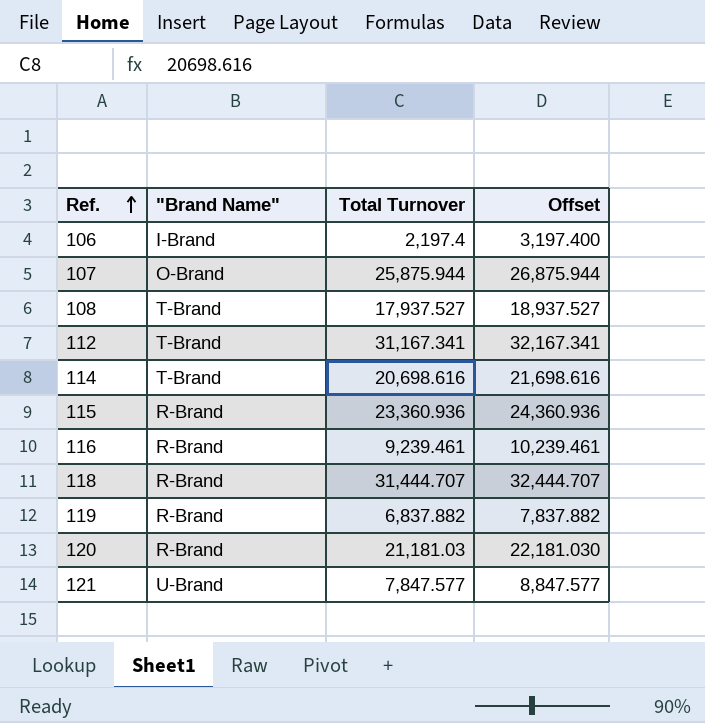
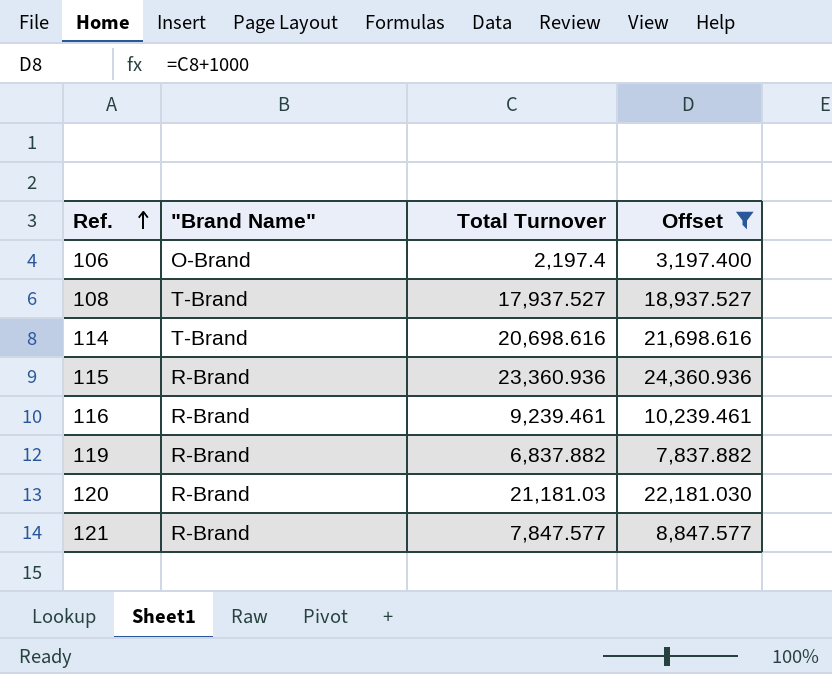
filter: none -> Offset <= 24,360.936
106 | "Brand Name": I-Brand -> O-Brand
121 | "Brand Name": U-Brand -> R-Brand

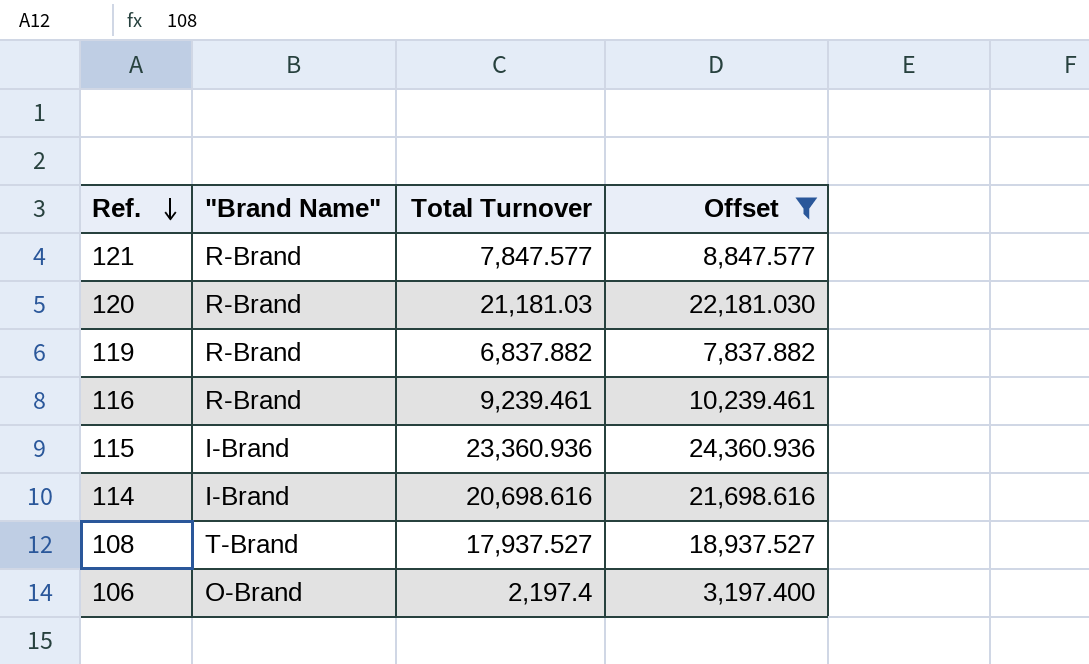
row order: Ref. ascending -> Ref. descending
115 | "Brand Name": R-Brand -> I-Brand
114 | "Brand Name": T-Brand -> I-Brand

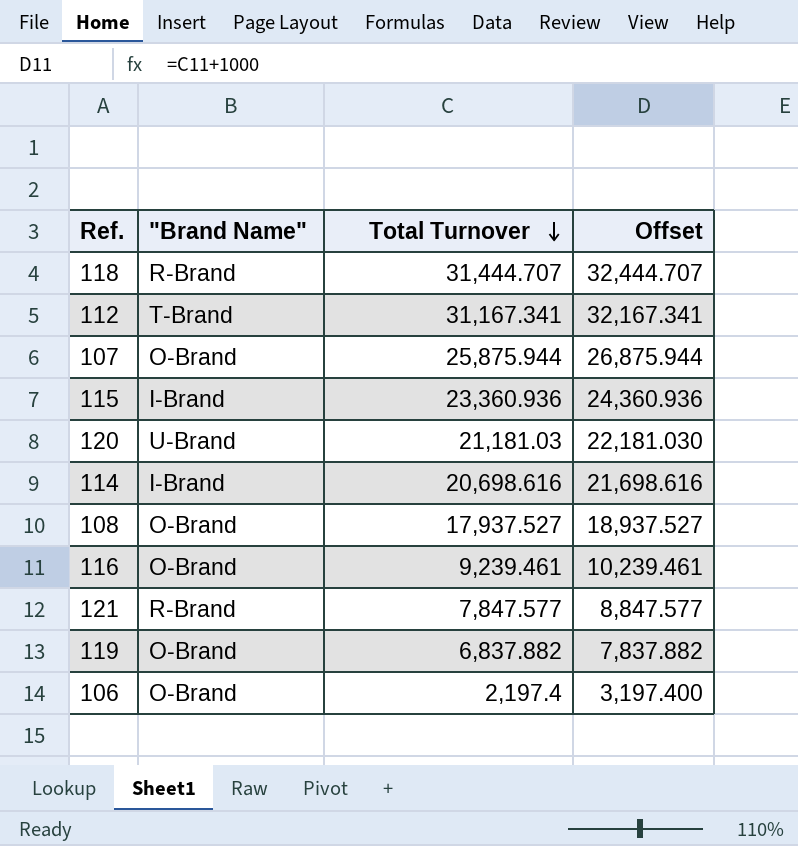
filter: Offset <= 24,360.936 -> none
row order: Ref. descending -> Total Turnover descending
120 | "Brand Name": R-Brand -> U-Brand
108 | "Brand Name": T-Brand -> O-Brand
116 | "Brand Name": R-Brand -> O-Brand
119 | "Brand Name": R-Brand -> O-Brand

